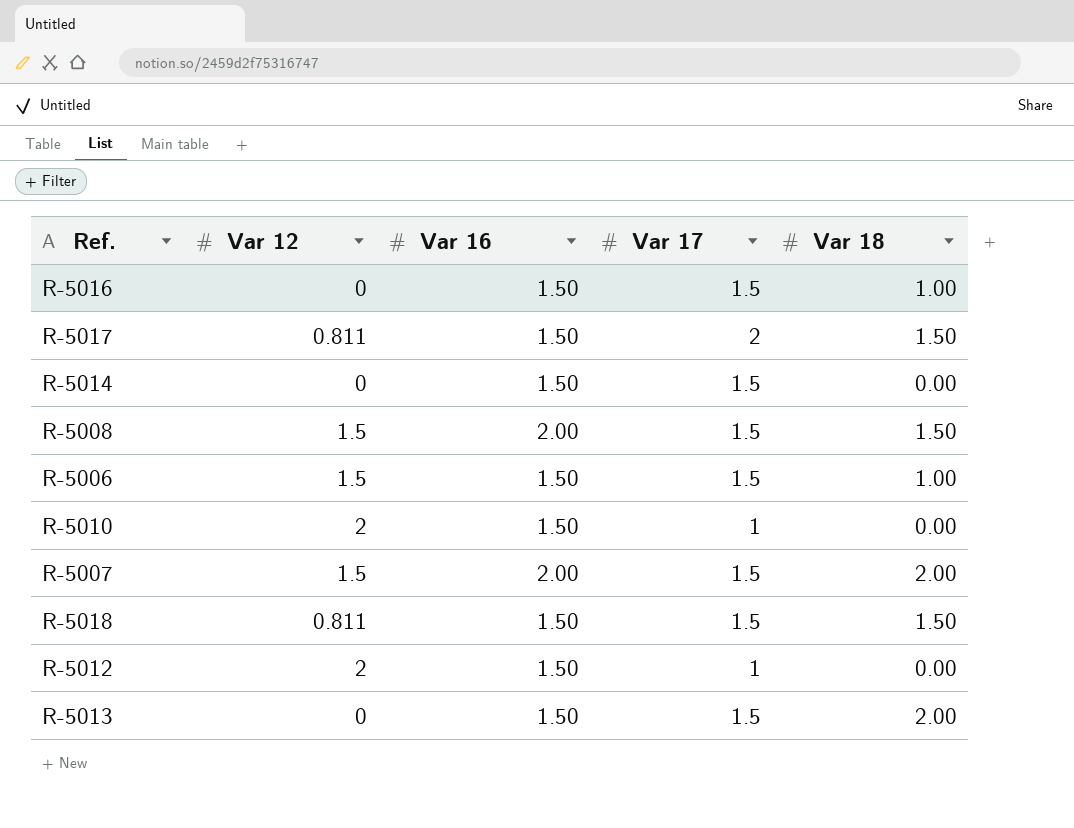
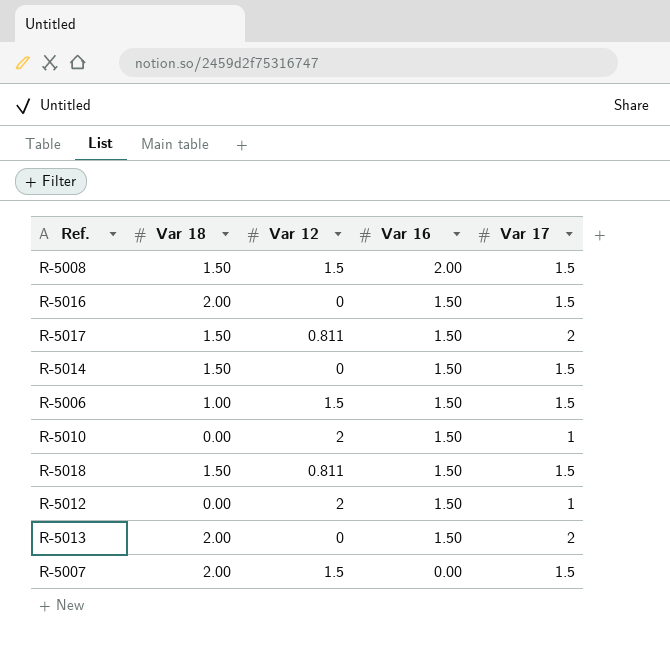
row order: none -> Var 16 descending
column Var 18 | position: 5 -> 2
R-5016 | Var 18: 1.00 -> 2.00
R-5014 | Var 18: 0.00 -> 1.50
R-5013 | Var 17: 1.5 -> 2
R-5007 | Var 16: 2.00 -> 0.00

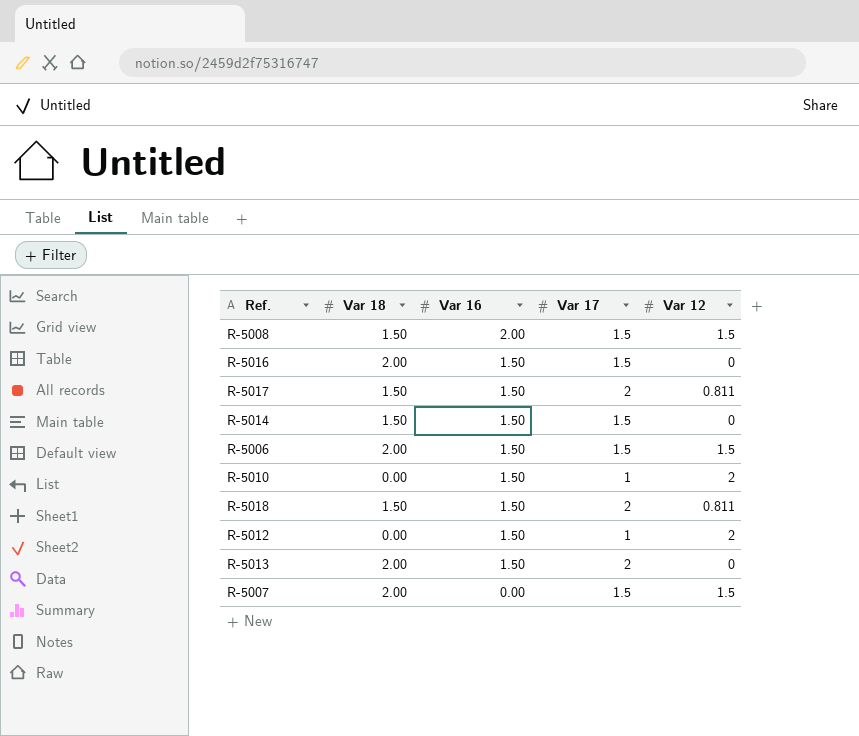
column Var 12 | position: 3 -> 5
R-5006 | Var 18: 1.00 -> 2.00
R-5018 | Var 17: 1.5 -> 2

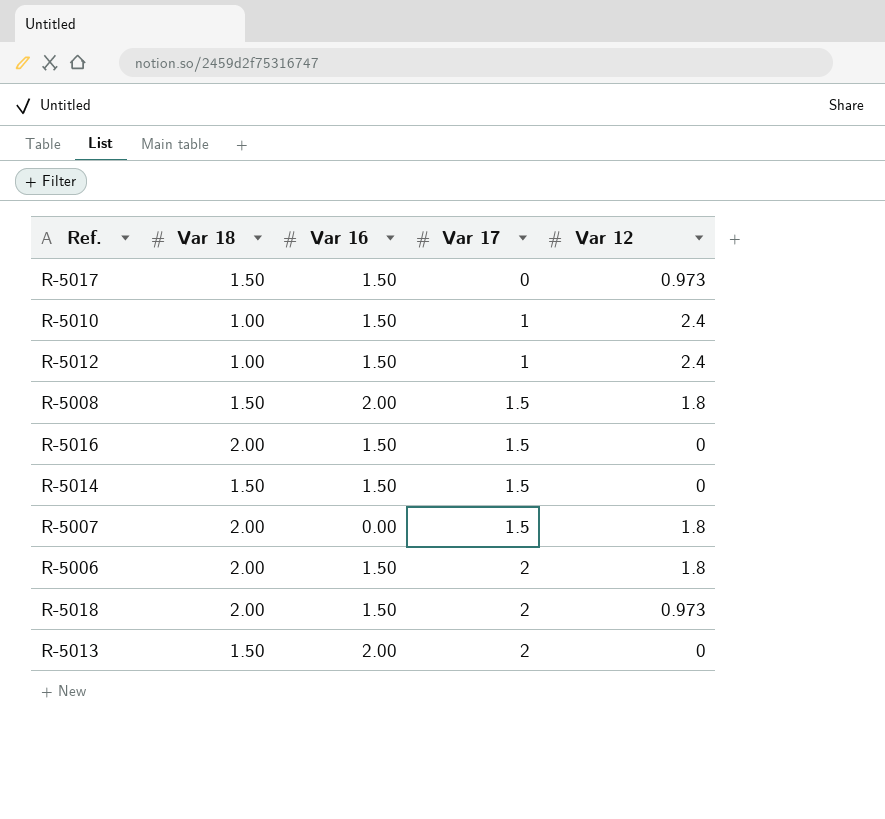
row order: Var 16 descending -> Var 17 ascending
R-5017 | Var 17: 2 -> 0
R-5017 | Var 12: 0.811 -> 0.973
R-5010 | Var 18: 0.00 -> 1.00
R-5010 | Var 12: 2 -> 2.4
R-5012 | Var 18: 0.00 -> 1.00
R-5012 | Var 12: 2 -> 2.4
R-5008 | Var 12: 1.5 -> 1.8
R-5007 | Var 12: 1.5 -> 1.8
R-5006 | Var 17: 1.5 -> 2
R-5006 | Var 12: 1.5 -> 1.8
R-5018 | Var 18: 1.50 -> 2.00
R-5018 | Var 12: 0.811 -> 0.973
R-5013 | Var 18: 2.00 -> 1.50
R-5013 | Var 16: 1.50 -> 2.00

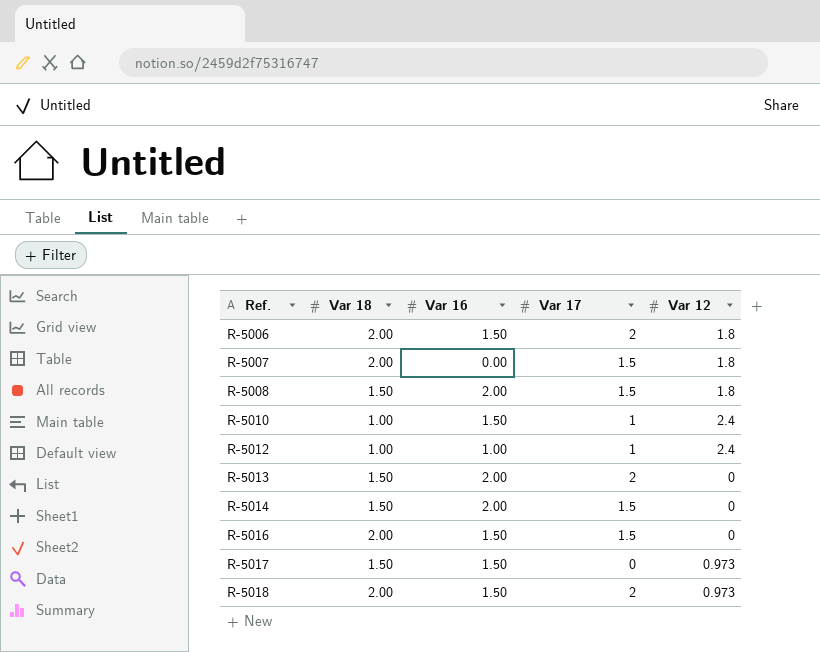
row order: Var 17 ascending -> Ref. ascending
R-5012 | Var 16: 1.50 -> 1.00
R-5014 | Var 16: 1.50 -> 2.00

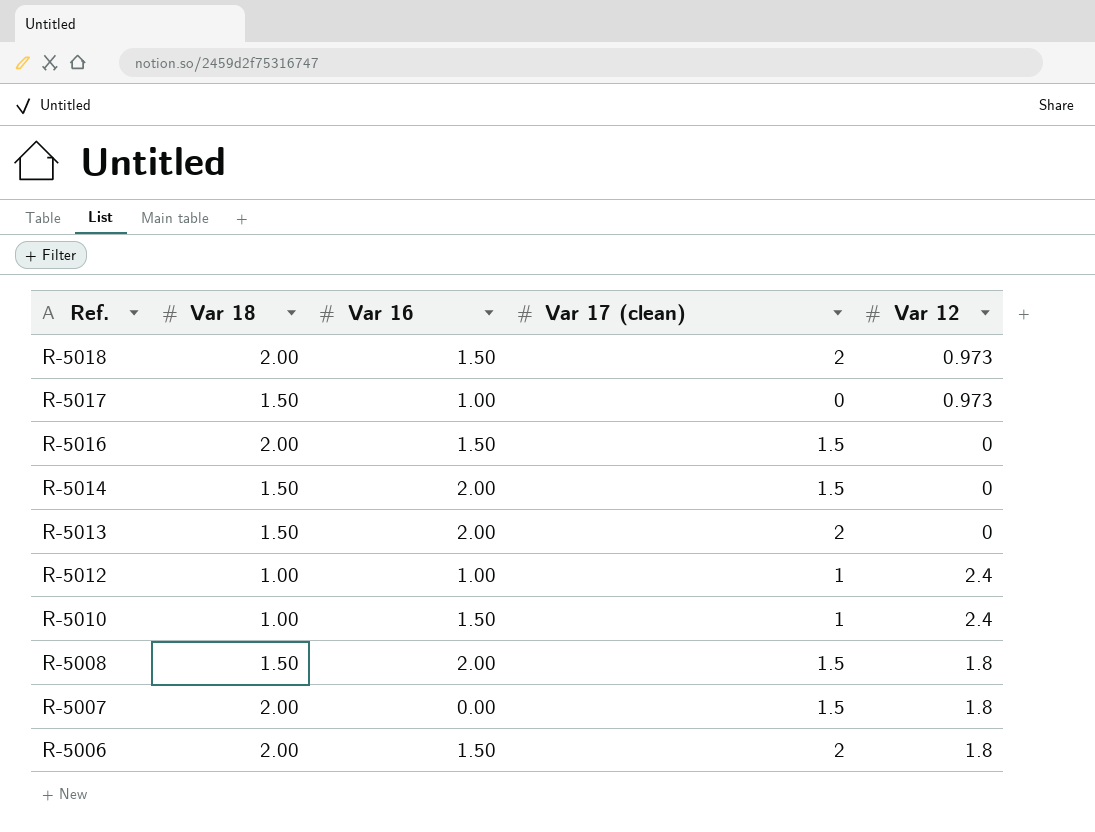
row order: Ref. ascending -> Ref. descending
column name: Var 17 -> Var 17 (clean)
R-5017 | Var 16: 1.50 -> 1.00

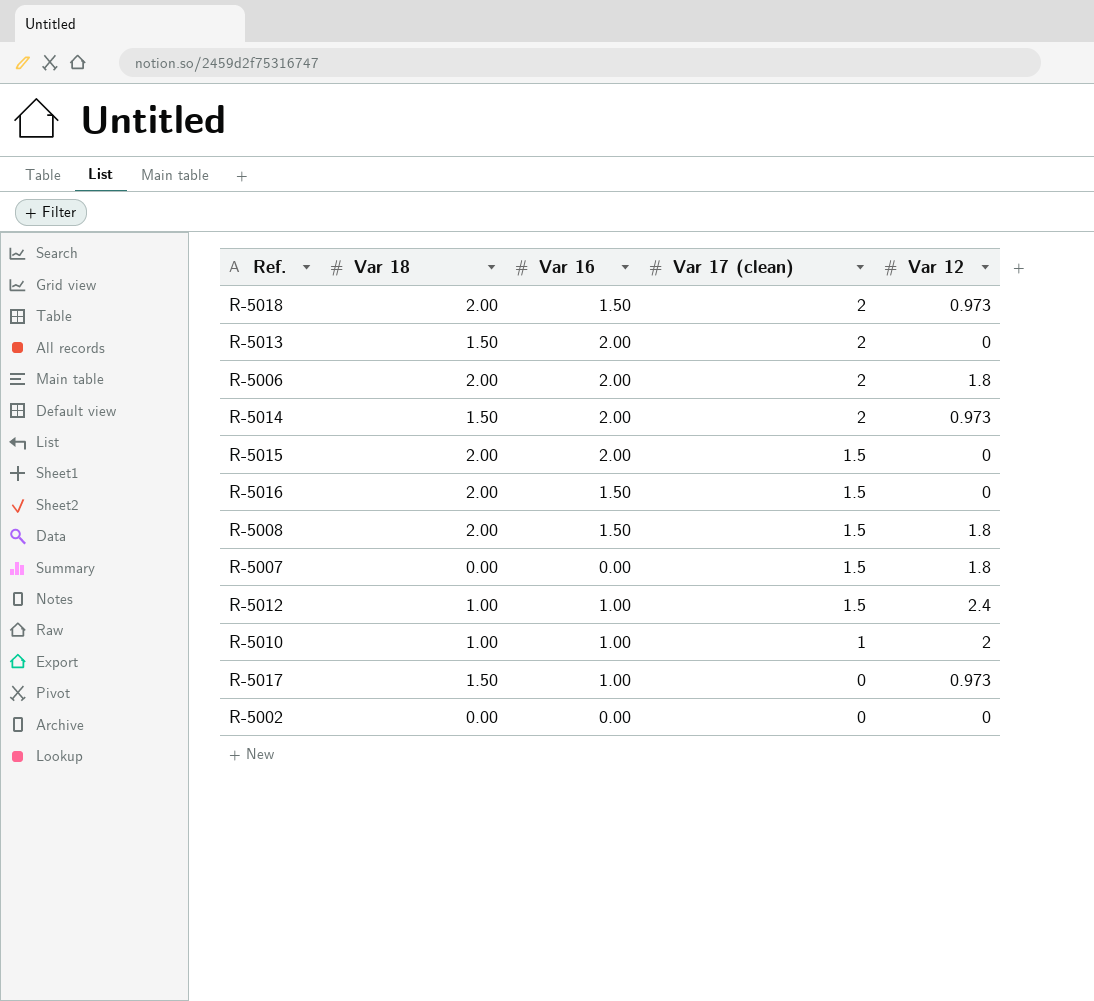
row order: Ref. descending -> Var 17 (clean) descending
R-5006 | Var 16: 1.50 -> 2.00
R-5014 | Var 17 (clean): 1.5 -> 2
R-5014 | Var 12: 0 -> 0.973
row R-5015: none -> 2.00 | 2.00 | 1.5 | 0
R-5008 | Var 18: 1.50 -> 2.00
R-5008 | Var 16: 2.00 -> 1.50
R-5007 | Var 18: 2.00 -> 0.00
R-5012 | Var 17 (clean): 1 -> 1.5
R-5010 | Var 16: 1.50 -> 1.00
R-5010 | Var 12: 2.4 -> 2
row R-5002: none -> 0.00 | 0.00 | 0 | 0

